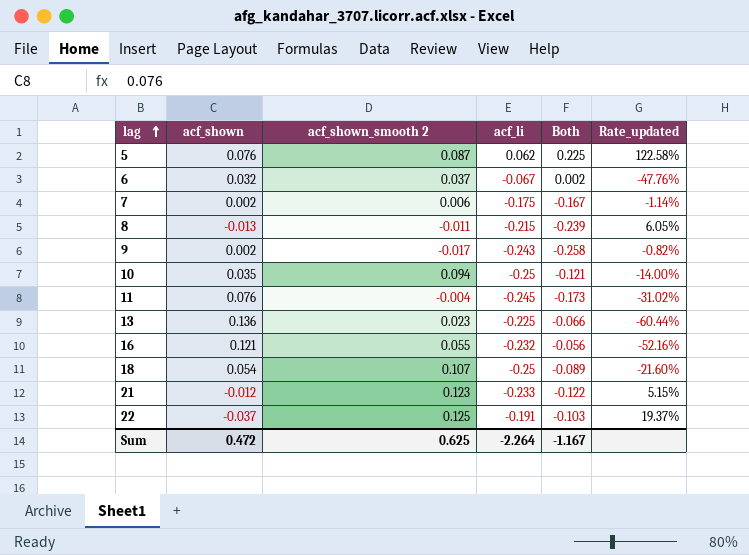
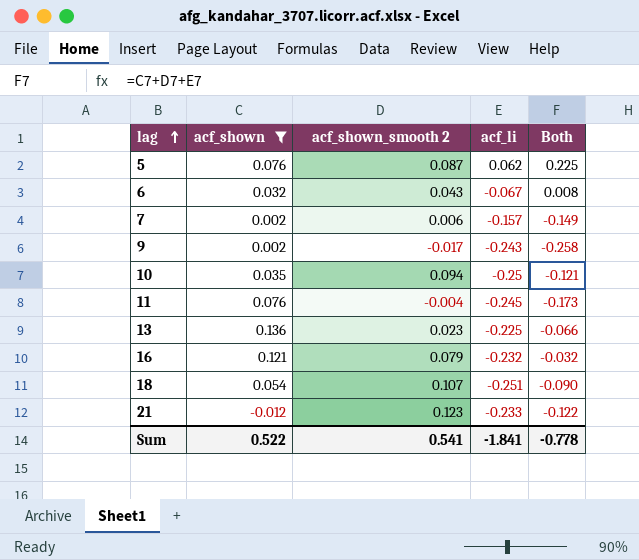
filter: none -> acf_shown >= -0.012
column Rate_updated | formula: [acf_shown] / [acf_li] -> none
6 | acf_shown_smooth 2: 0.037 -> 0.043
6 | Both: 0.002 -> 0.008
7 | acf_li: -0.175 -> -0.157
7 | Both: -0.167 -> -0.149
16 | acf_shown_smooth 2: 0.055 -> 0.079
16 | Both: -0.056 -> -0.032
18 | acf_li: -0.25 -> -0.251
18 | Both: -0.089 -> -0.090
Sum | acf_shown: 0.472 -> 0.522
Sum | acf_shown_smooth 2: 0.625 -> 0.541
Sum | acf_li: -2.264 -> -1.841
Sum | Both: -1.167 -> -0.778

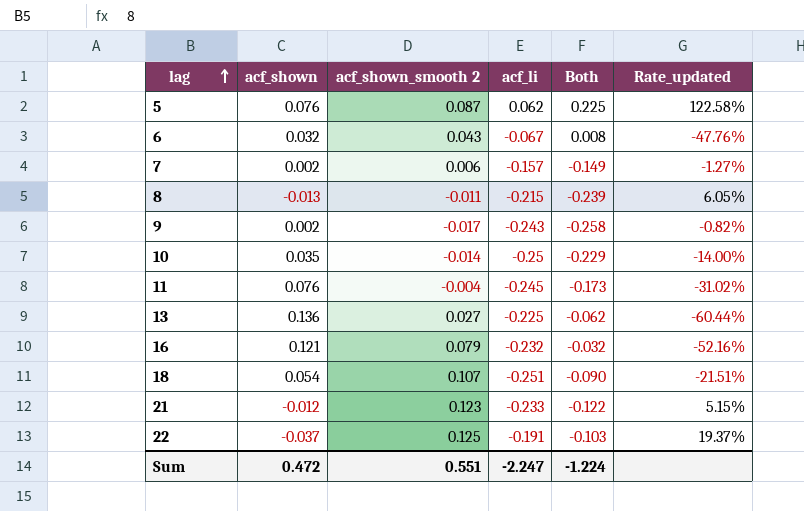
filter: acf_shown >= -0.012 -> none
column Rate_updated | formula: none -> [acf_shown] / [acf_li]
10 | acf_shown_smooth 2: 0.094 -> -0.014
10 | Both: -0.121 -> -0.229
13 | acf_shown_smooth 2: 0.023 -> 0.027
13 | Both: -0.066 -> -0.062
Sum | acf_shown: 0.522 -> 0.472
Sum | acf_shown_smooth 2: 0.541 -> 0.551
Sum | acf_li: -1.841 -> -2.247
Sum | Both: -0.778 -> -1.224

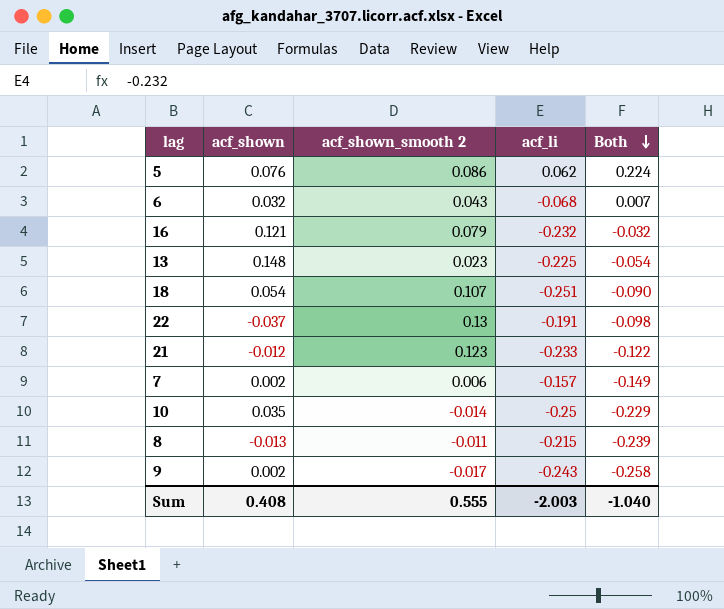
row order: lag ascending -> Both descending
column Rate_updated | formula: [acf_shown] / [acf_li] -> none
row 11: 0.076 | -0.004 | -0.245 | -0.173 | -31.02% -> none
5 | acf_shown_smooth 2: 0.087 -> 0.086
5 | Both: 0.225 -> 0.224
6 | acf_li: -0.067 -> -0.068
6 | Both: 0.008 -> 0.007
13 | acf_shown: 0.136 -> 0.148
13 | acf_shown_smooth 2: 0.027 -> 0.023
13 | Both: -0.062 -> -0.054
22 | acf_shown_smooth 2: 0.125 -> 0.13
22 | Both: -0.103 -> -0.098
Sum | acf_shown: 0.472 -> 0.408
Sum | acf_shown_smooth 2: 0.551 -> 0.555
Sum | acf_li: -2.247 -> -2.003
Sum | Both: -1.224 -> -1.040

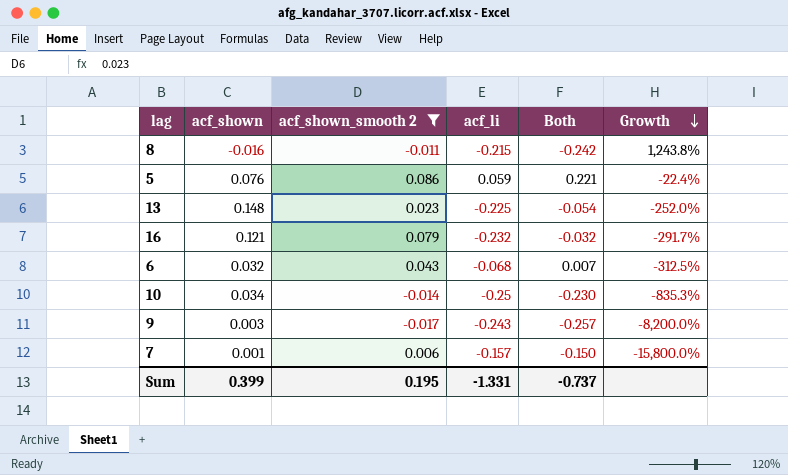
filter: none -> acf_shown_smooth 2 <= 0.086
row order: Both descending -> Growth descending
column Growth | formula: none -> ([acf_li] - [acf_shown]) / [acf_shown]
8 | acf_shown: -0.013 -> -0.016
8 | Both: -0.239 -> -0.242
5 | acf_li: 0.062 -> 0.059
5 | Both: 0.224 -> 0.221
10 | acf_shown: 0.035 -> 0.034
10 | Both: -0.229 -> -0.230
9 | acf_shown: 0.002 -> 0.003
9 | Both: -0.258 -> -0.257
7 | acf_shown: 0.002 -> 0.001
7 | Both: -0.149 -> -0.150
Sum | acf_shown: 0.408 -> 0.399
Sum | acf_shown_smooth 2: 0.555 -> 0.195
Sum | acf_li: -2.003 -> -1.331
Sum | Both: -1.040 -> -0.737

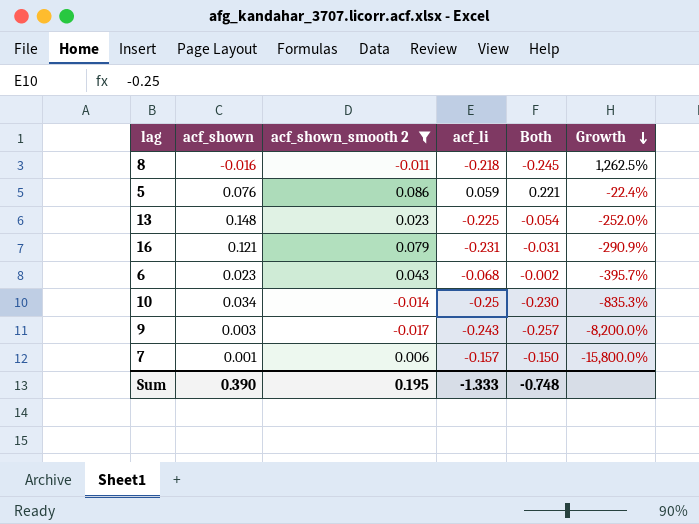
8 | acf_li: -0.215 -> -0.218
8 | Both: -0.242 -> -0.245
8 | Growth: 1,243.8% -> 1,262.5%
16 | acf_li: -0.232 -> -0.231
16 | Both: -0.032 -> -0.031
16 | Growth: -291.7% -> -290.9%
6 | acf_shown: 0.032 -> 0.023
6 | Both: 0.007 -> -0.002
6 | Growth: -312.5% -> -395.7%
Sum | acf_shown: 0.399 -> 0.390
Sum | acf_li: -1.331 -> -1.333
Sum | Both: -0.737 -> -0.748

